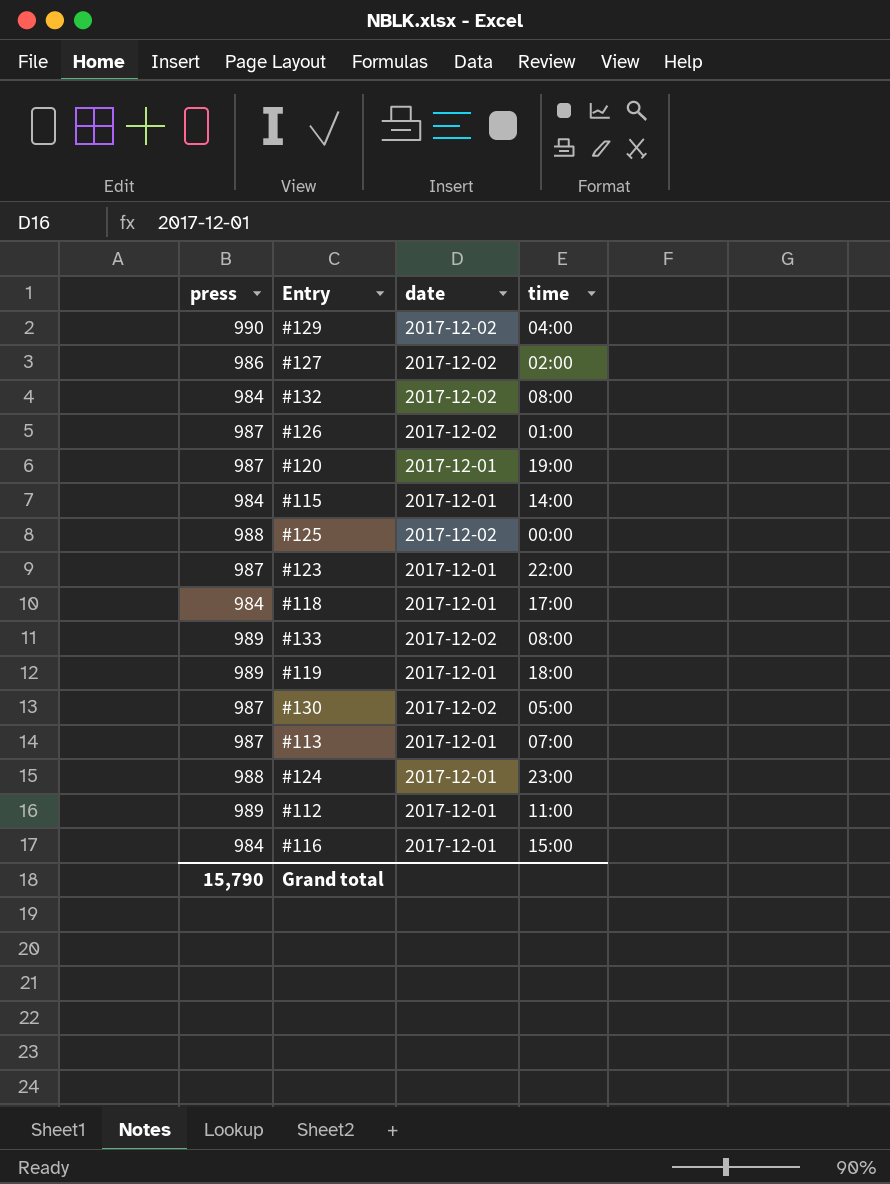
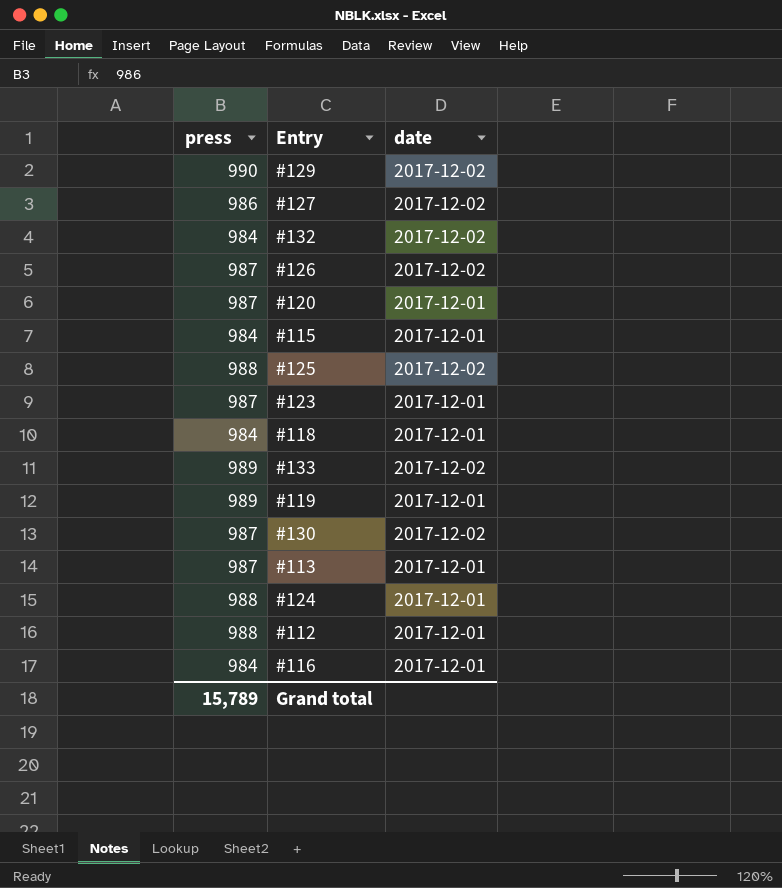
column time | position: 4 -> none
#112 | press: 989 -> 988
Grand total | press: 15,790 -> 15,789

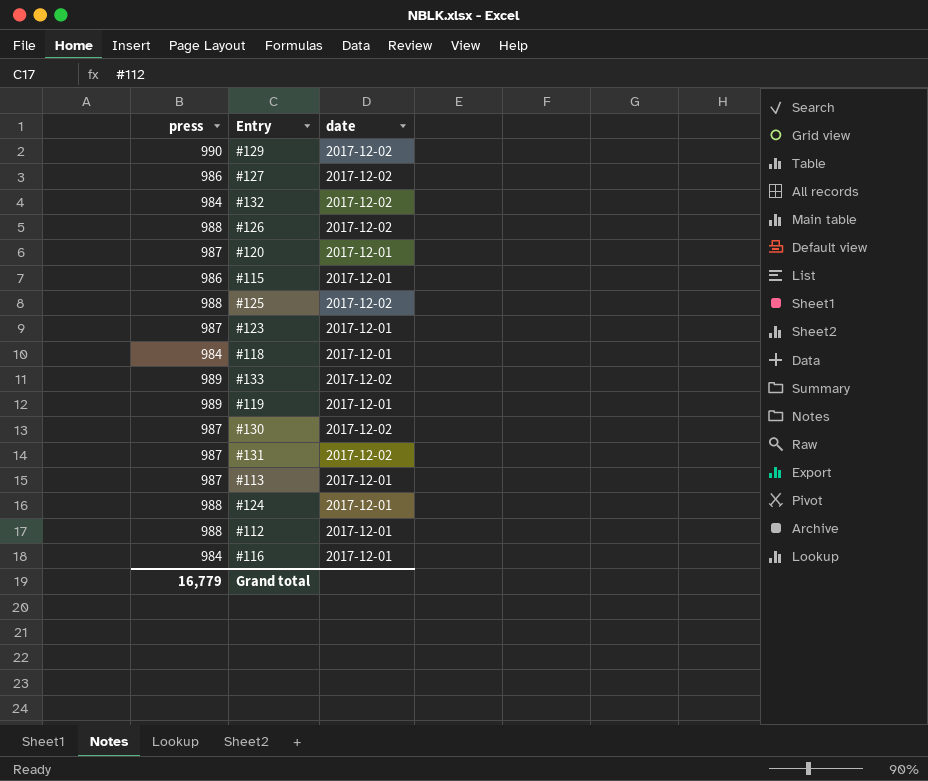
#126 | press: 987 -> 988
#115 | press: 984 -> 986
row #131: none -> 987 | 2017-12-02
Grand total | press: 15,789 -> 16,779

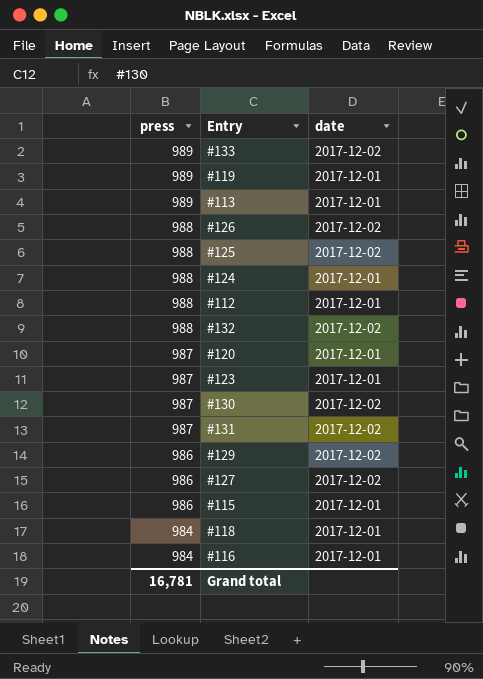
row order: none -> press descending
#113 | press: 987 -> 989
#132 | press: 984 -> 988
#129 | press: 990 -> 986
Grand total | press: 16,779 -> 16,781

